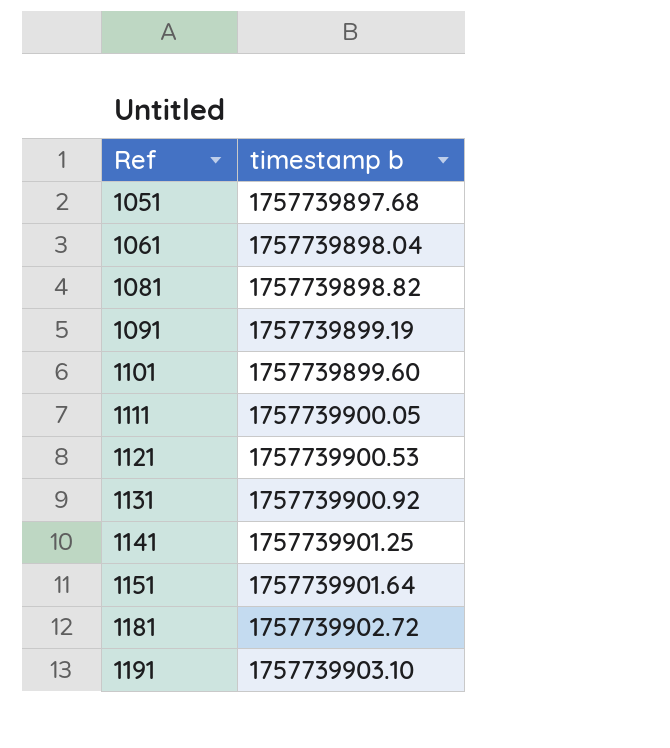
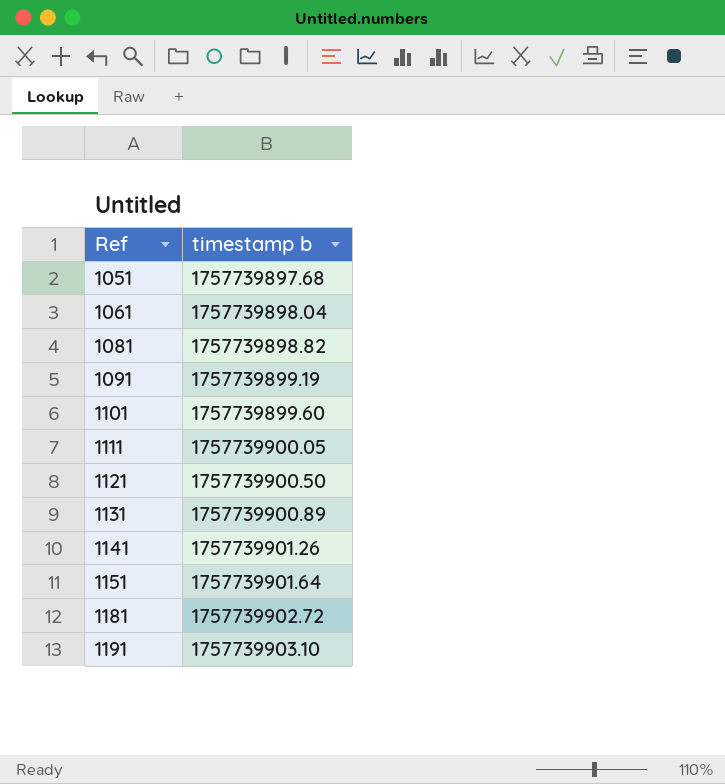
1121 | timestamp b: 1757739900.53 -> 1757739900.50
1131 | timestamp b: 1757739900.92 -> 1757739900.89
1141 | timestamp b: 1757739901.25 -> 1757739901.26

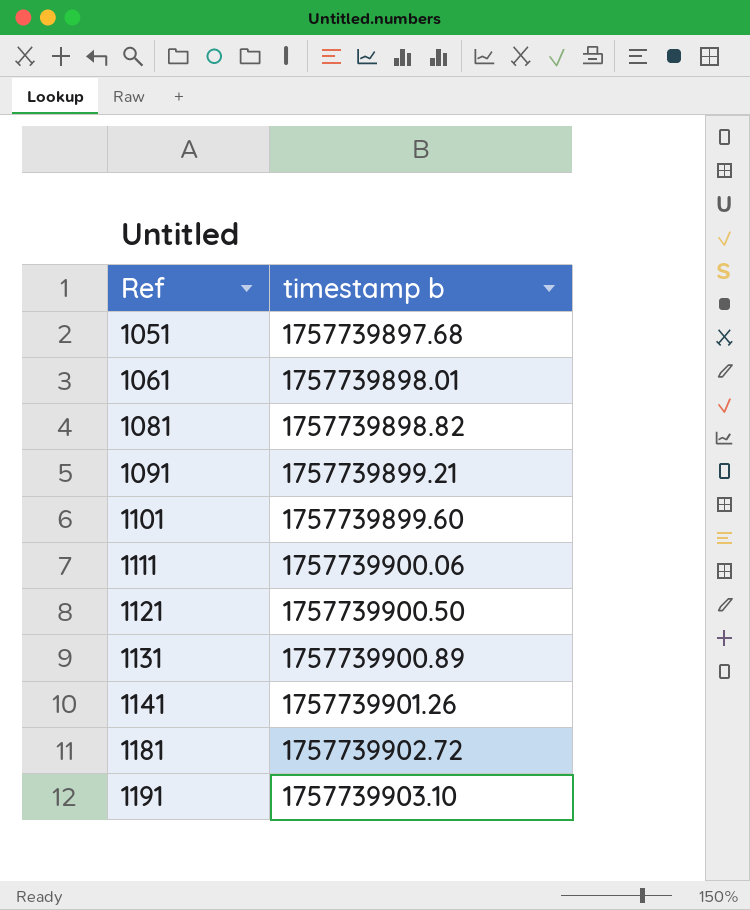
row 1151: 1757739901.64 -> none
1061 | timestamp b: 1757739898.04 -> 1757739898.01
1091 | timestamp b: 1757739899.19 -> 1757739899.21
1111 | timestamp b: 1757739900.05 -> 1757739900.06

